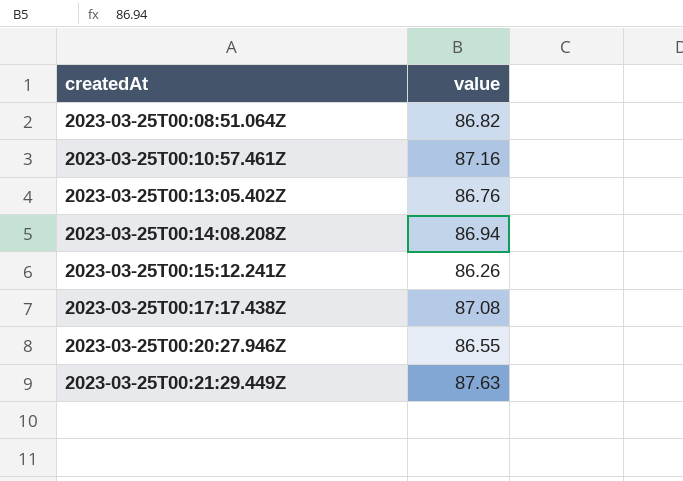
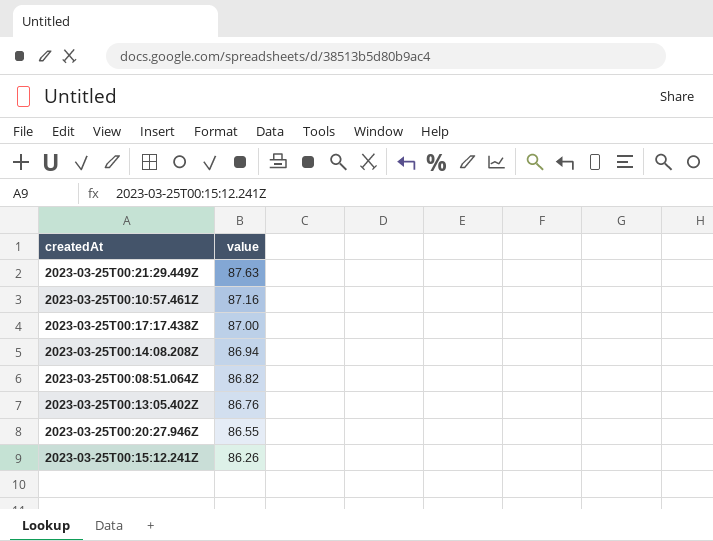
row order: createdAt ascending -> value descending
2023-03-25T00:17:17.438Z | value: 87.08 -> 87.00

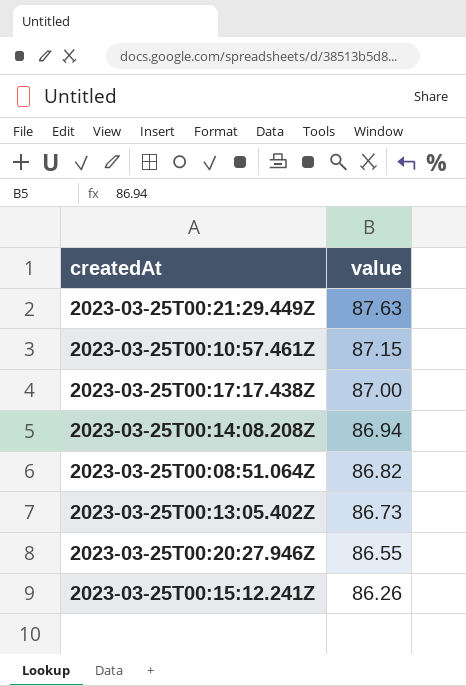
2023-03-25T00:10:57.461Z | value: 87.16 -> 87.15
2023-03-25T00:13:05.402Z | value: 86.76 -> 86.73

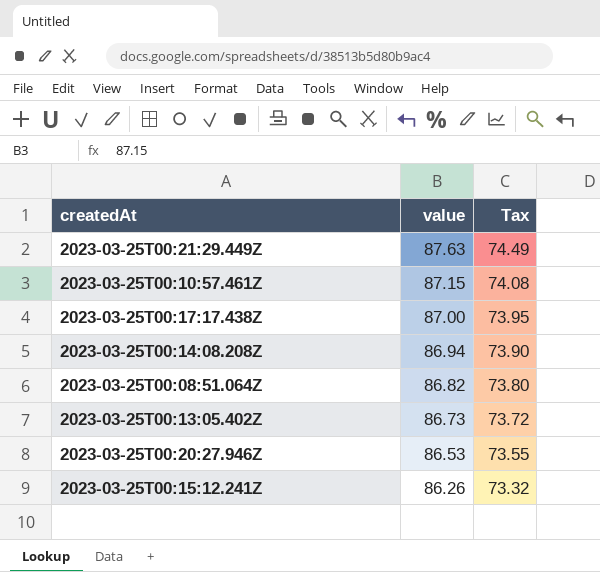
column Tax | formula: none -> [value] * 0.85
2023-03-25T00:20:27.946Z | value: 86.55 -> 86.53

